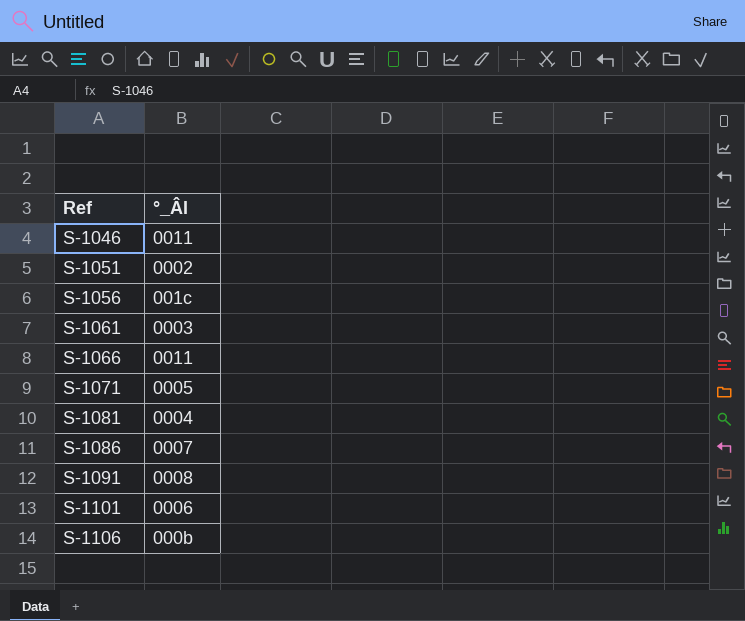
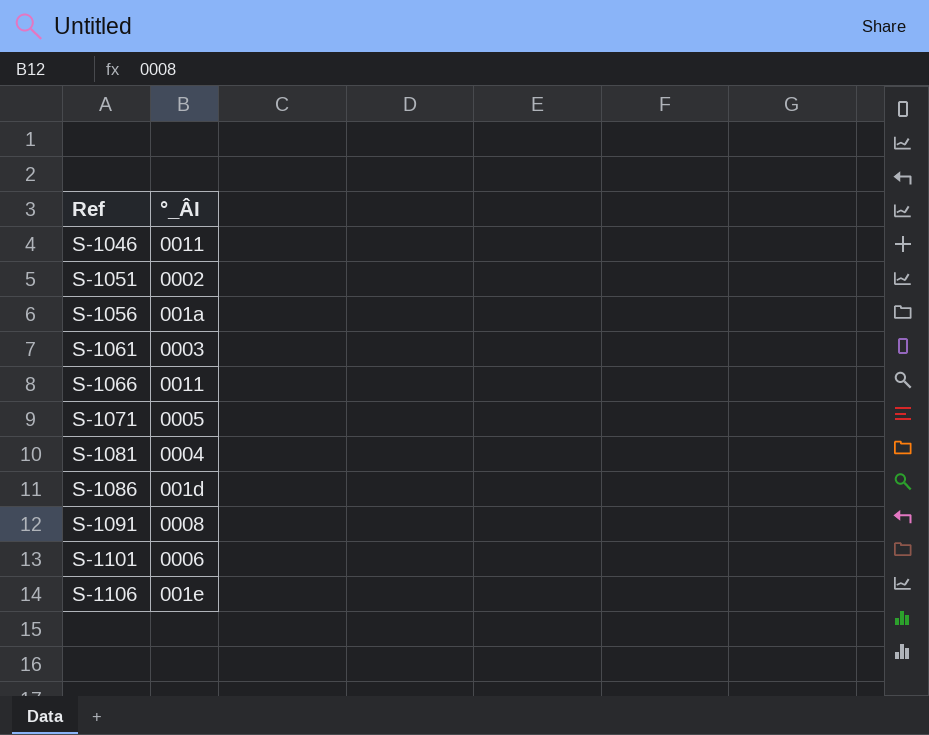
S-1056 | °_ÂI: 001c -> 001a
S-1086 | °_ÂI: 0007 -> 001d
S-1106 | °_ÂI: 000b -> 001e

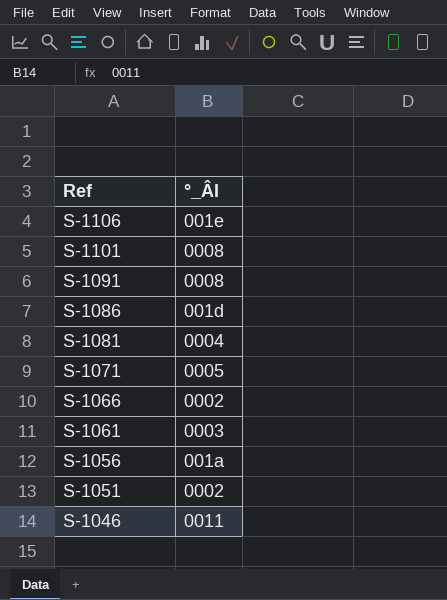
row order: Ref ascending -> Ref descending
S-1101 | °_ÂI: 0006 -> 0008
S-1066 | °_ÂI: 0011 -> 0002

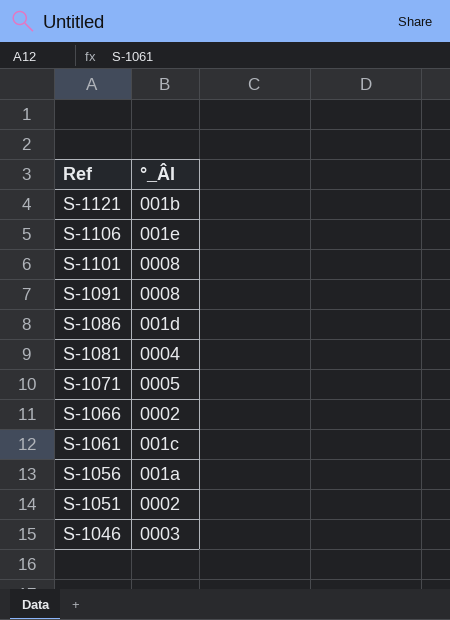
row S-1121: none -> 001b
S-1061 | °_ÂI: 0003 -> 001c
S-1046 | °_ÂI: 0011 -> 0003

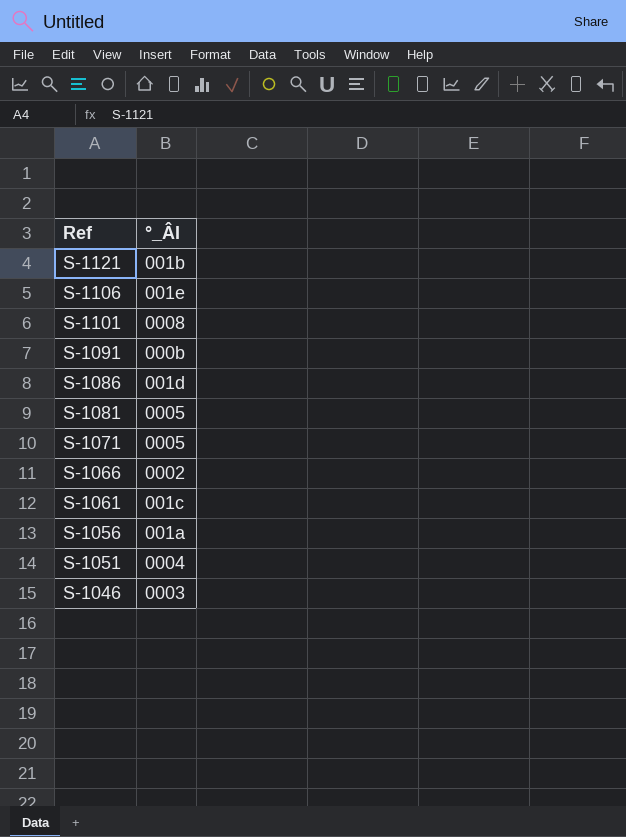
S-1091 | °_ÂI: 0008 -> 000b
S-1081 | °_ÂI: 0004 -> 0005
S-1051 | °_ÂI: 0002 -> 0004

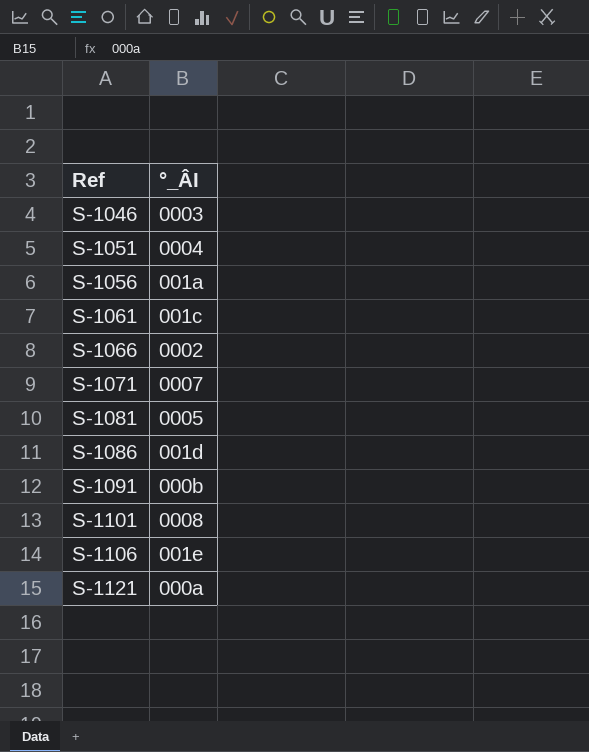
row order: Ref descending -> Ref ascending
S-1071 | °_ÂI: 0005 -> 0007
S-1121 | °_ÂI: 001b -> 000a

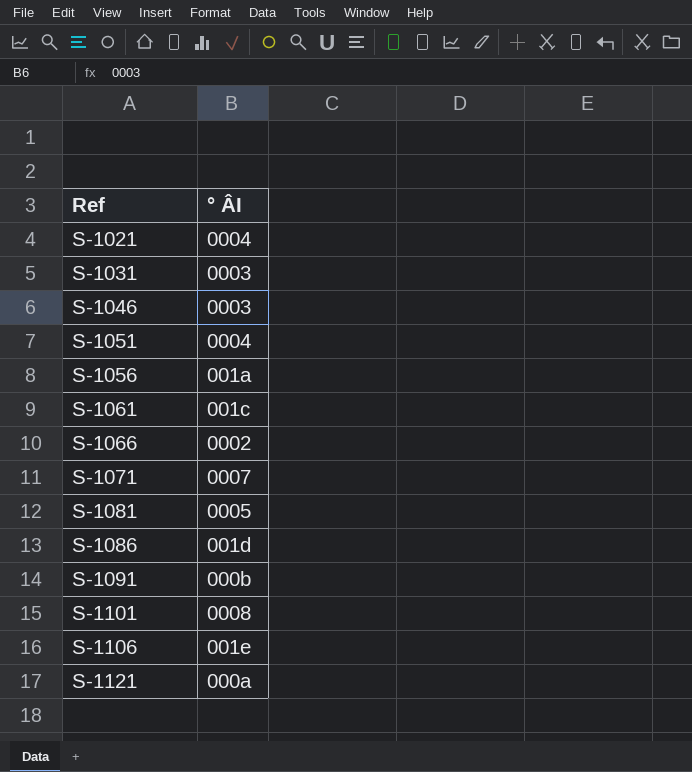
column name: °_ÂI -> ° ÂI
row S-1021: none -> 0004
row S-1031: none -> 0003

